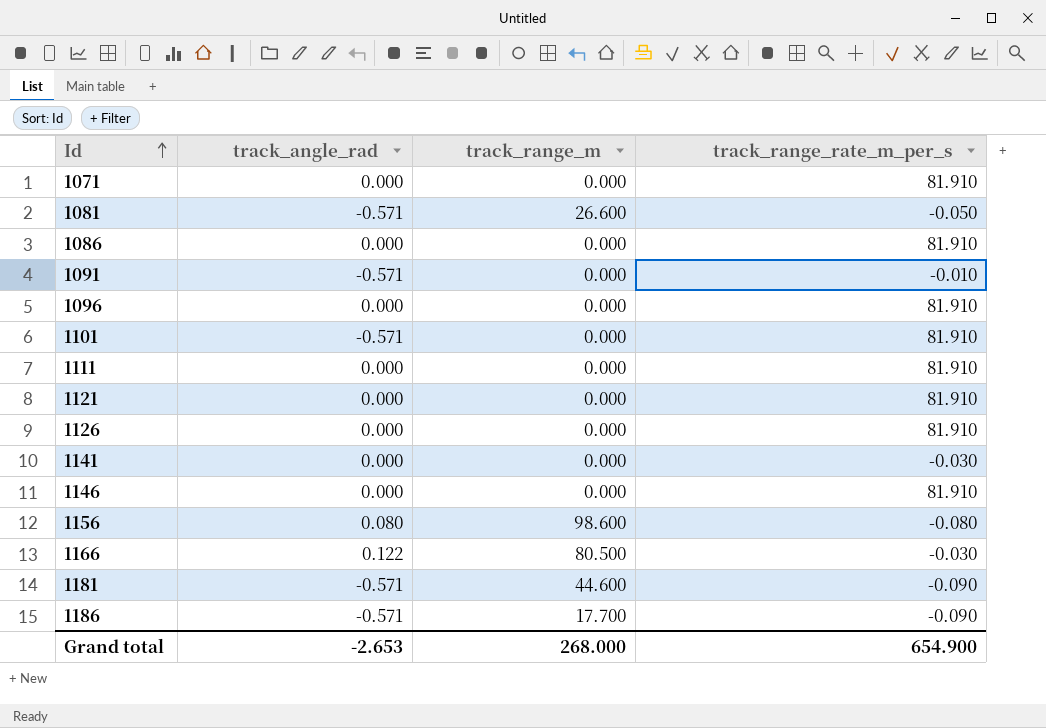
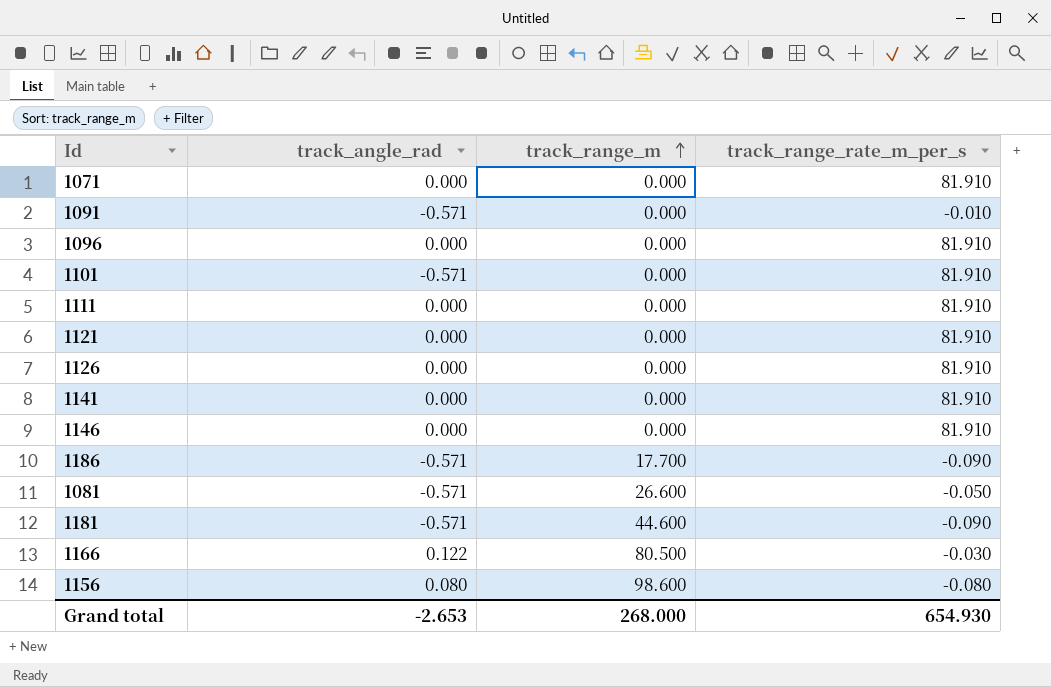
row order: Id ascending -> track_range_m ascending
row 1086: 0.000 | 0.000 | 81.910 -> none
1141 | track_range_rate_m_per_s: -0.030 -> 81.910
Grand total | track_range_rate_m_per_s: 654.900 -> 654.930

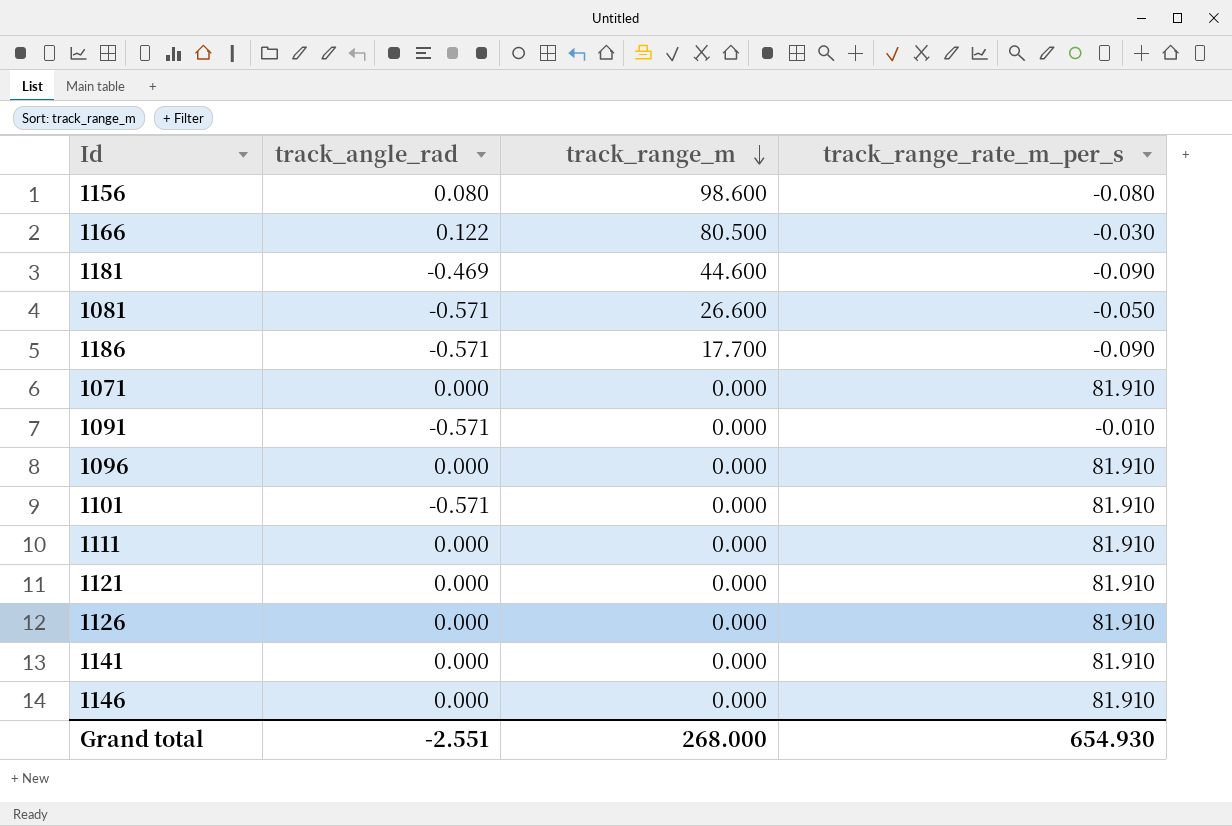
row order: track_range_m ascending -> track_range_m descending
1181 | track_angle_rad: -0.571 -> -0.469
Grand total | track_angle_rad: -2.653 -> -2.551

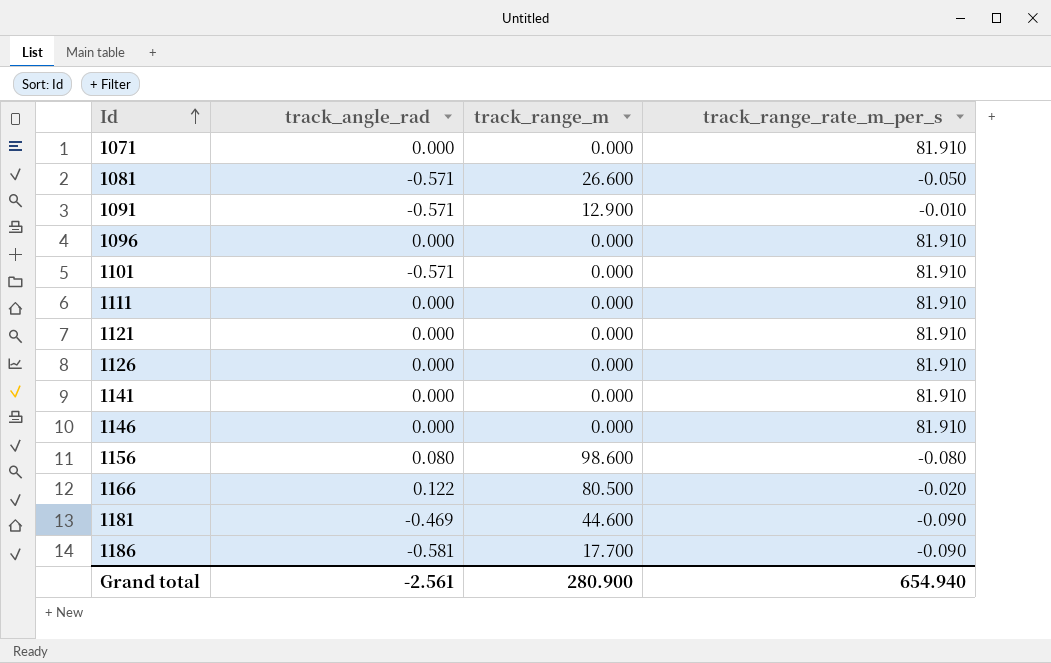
row order: track_range_m descending -> Id ascending
1091 | track_range_m: 0.000 -> 12.900
1166 | track_range_rate_m_per_s: -0.030 -> -0.020
1186 | track_angle_rad: -0.571 -> -0.581
Grand total | track_angle_rad: -2.551 -> -2.561
Grand total | track_range_m: 268.000 -> 280.900
Grand total | track_range_rate_m_per_s: 654.930 -> 654.940

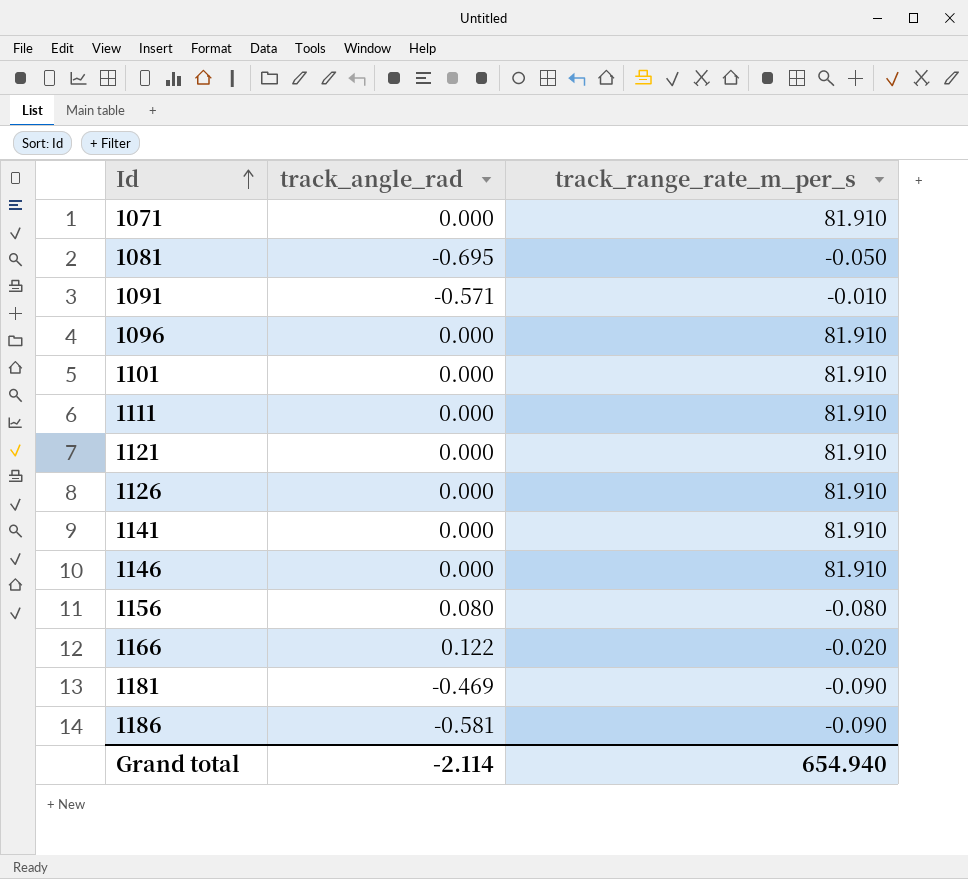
column track_range_m | position: 3 -> none
1081 | track_angle_rad: -0.571 -> -0.695
1101 | track_angle_rad: -0.571 -> 0.000
Grand total | track_angle_rad: -2.561 -> -2.114

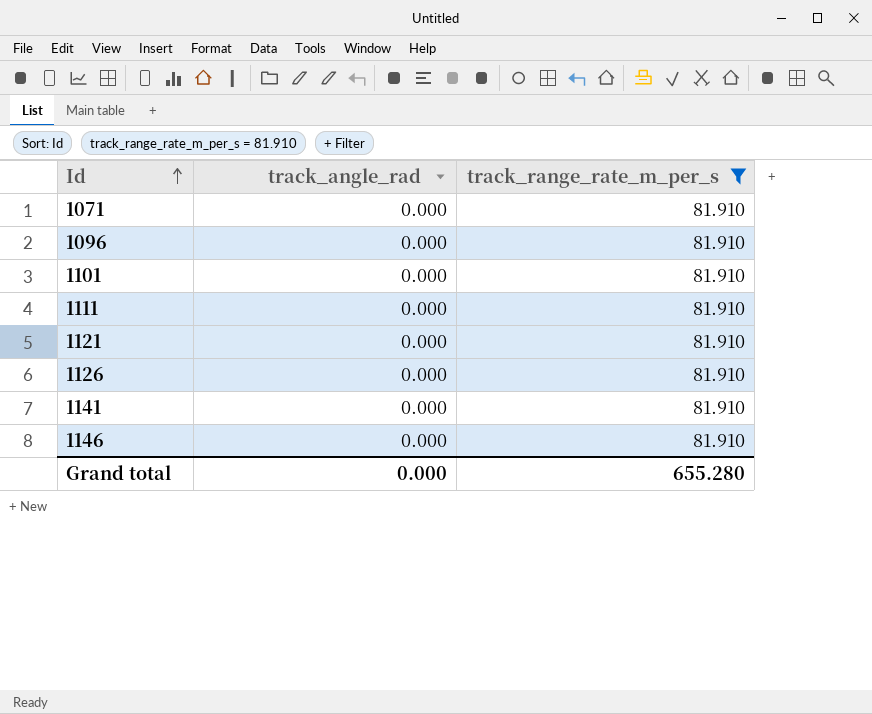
filter: none -> track_range_rate_m_per_s = 81.910
Grand total | track_angle_rad: -2.114 -> 0.000
Grand total | track_range_rate_m_per_s: 654.940 -> 655.280

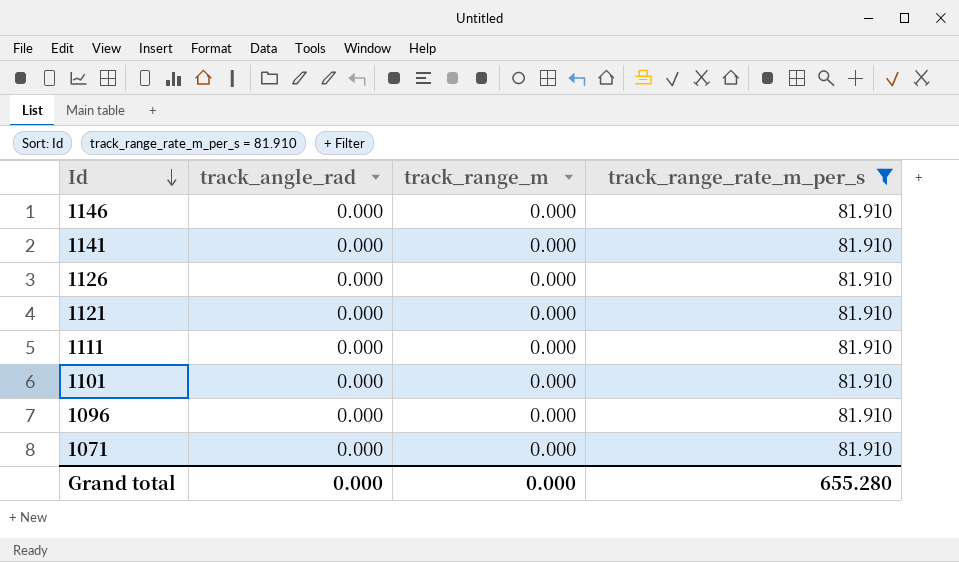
row order: Id ascending -> Id descending
column track_range_m | position: none -> 3

